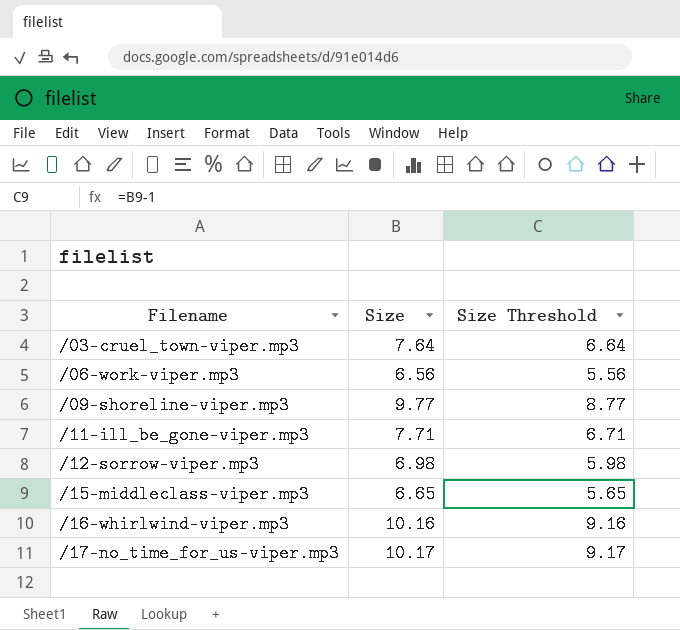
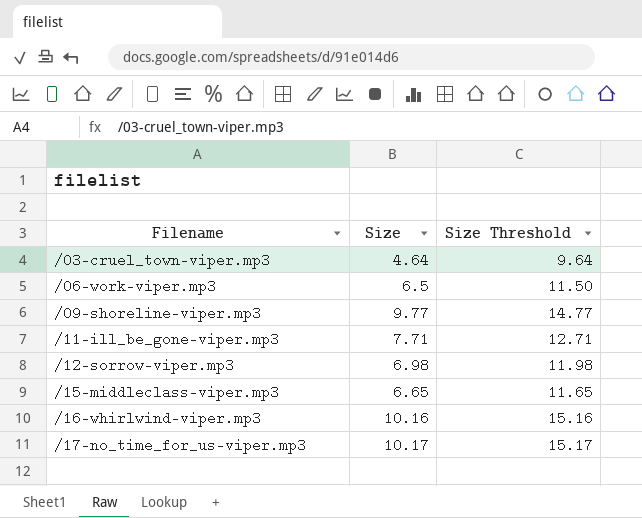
column Size Threshold | formula: [Size] - 1 -> [Size] + 5
/03-cruel_town-viper.mp3 | Size: 7.64 -> 4.64
/06-work-viper.mp3 | Size: 6.56 -> 6.5

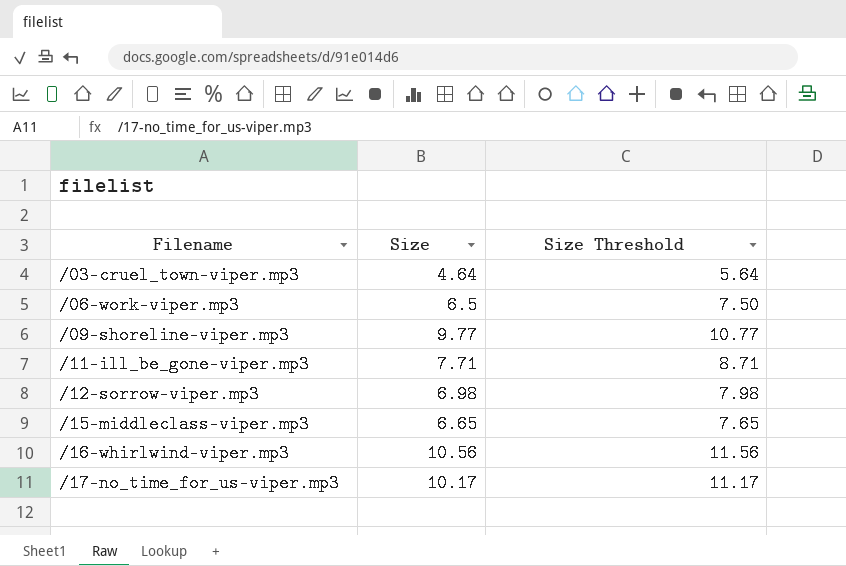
column Size Threshold | formula: [Size] + 5 -> [Size] + 1
/16-whirlwind-viper.mp3 | Size: 10.16 -> 10.56

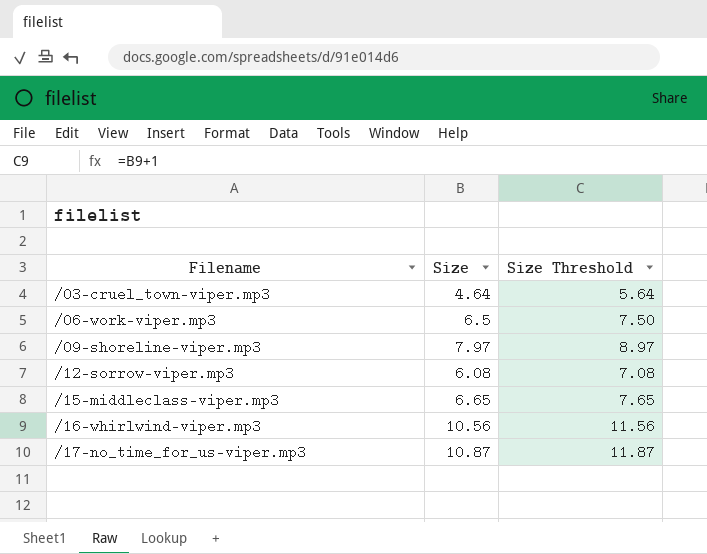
row /11-ill_be_gone-viper.mp3: 7.71 | 8.71 -> none
/09-shoreline-viper.mp3 | Size: 9.77 -> 7.97
/09-shoreline-viper.mp3 | Size Threshold: 10.77 -> 8.97
/12-sorrow-viper.mp3 | Size: 6.98 -> 6.08
/12-sorrow-viper.mp3 | Size Threshold: 7.98 -> 7.08
/17-no_time_for_us-viper.mp3 | Size: 10.17 -> 10.87
/17-no_time_for_us-viper.mp3 | Size Threshold: 11.17 -> 11.87

